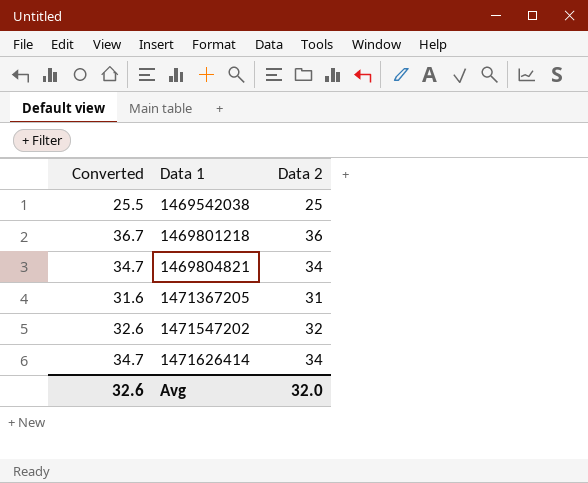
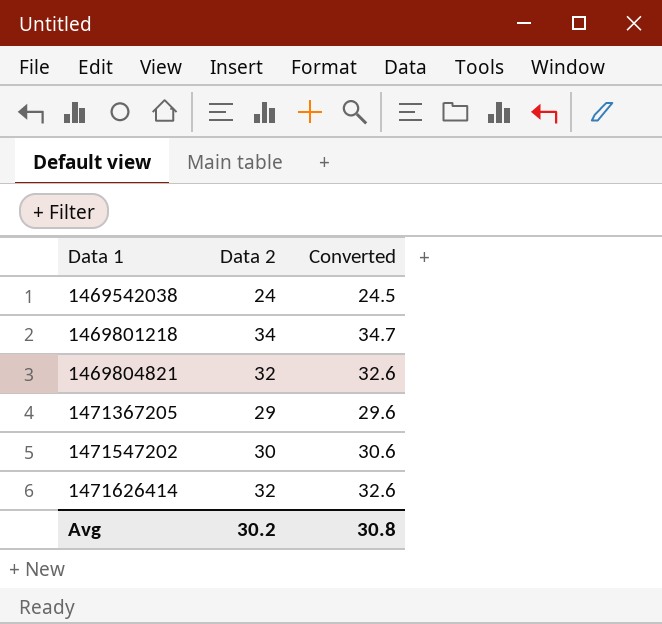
column Converted | position: 1 -> 3
1469542038 | Data 2: 25 -> 24
1469542038 | Converted: 25.5 -> 24.5
1469801218 | Data 2: 36 -> 34
1469801218 | Converted: 36.7 -> 34.7
1469804821 | Data 2: 34 -> 32
1469804821 | Converted: 34.7 -> 32.6
1471367205 | Data 2: 31 -> 29
1471367205 | Converted: 31.6 -> 29.6
1471547202 | Data 2: 32 -> 30
1471547202 | Converted: 32.6 -> 30.6
1471626414 | Data 2: 34 -> 32
1471626414 | Converted: 34.7 -> 32.6
Avg | Data 2: 32.0 -> 30.2
Avg | Converted: 32.6 -> 30.8

